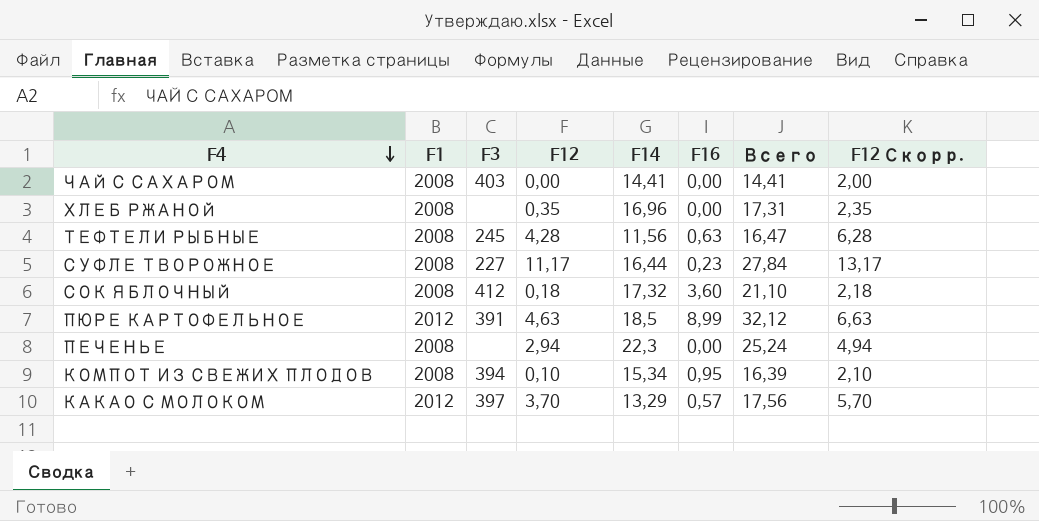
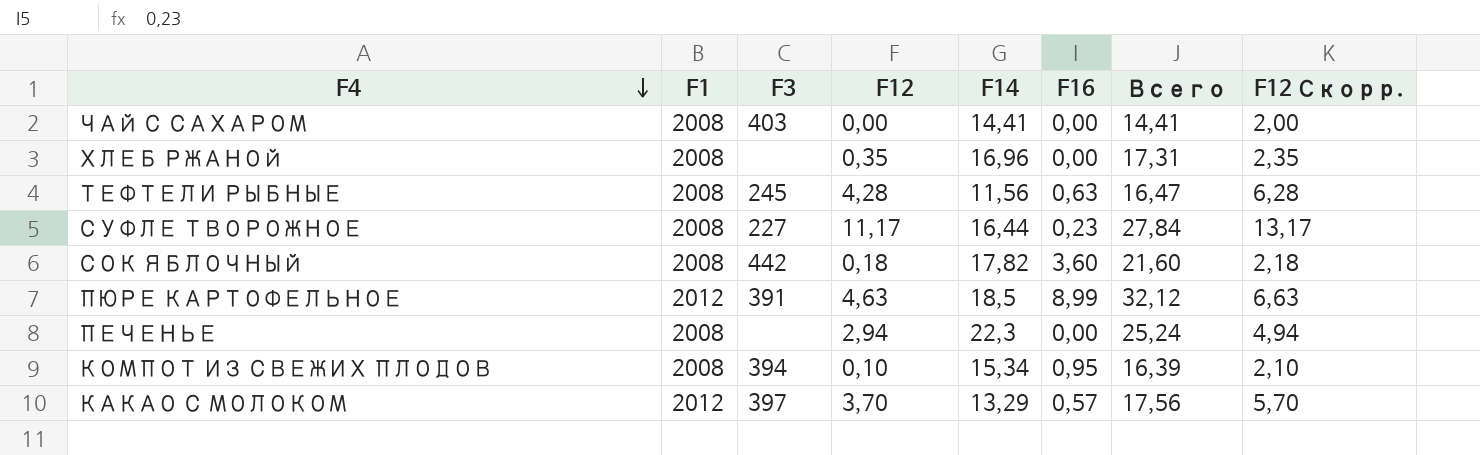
СОК ЯБЛОЧНЫЙ | F3: 412 -> 442
СОК ЯБЛОЧНЫЙ | F14: 17,32 -> 17,82
СОК ЯБЛОЧНЫЙ | Всего: 21,10 -> 21,60

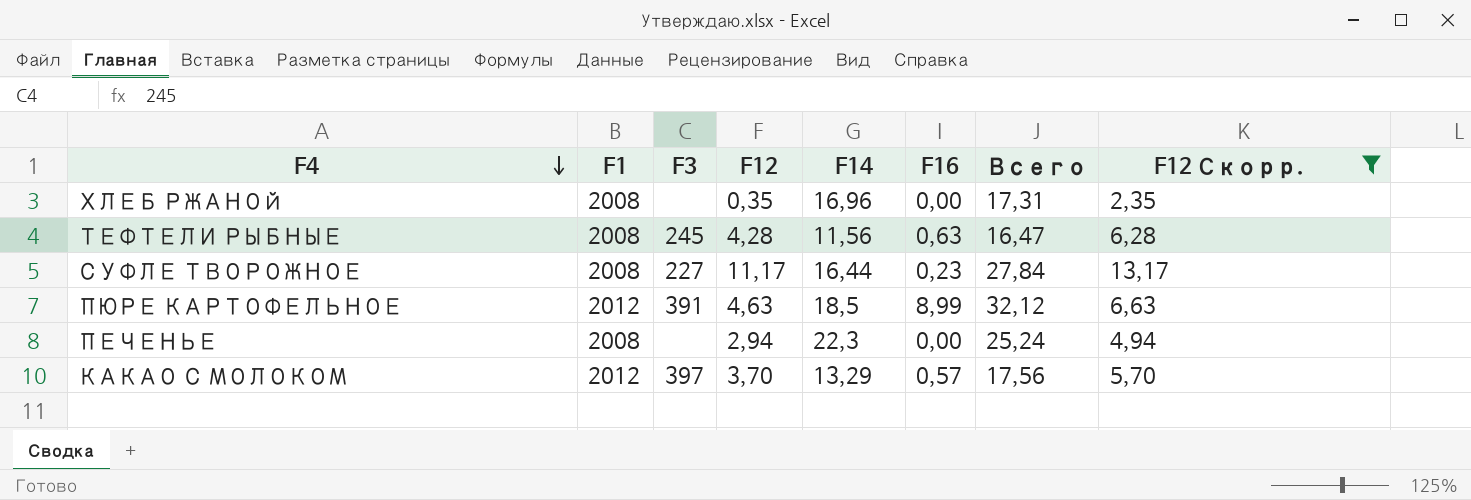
filter: none -> F12 Скорр. >= 2,35

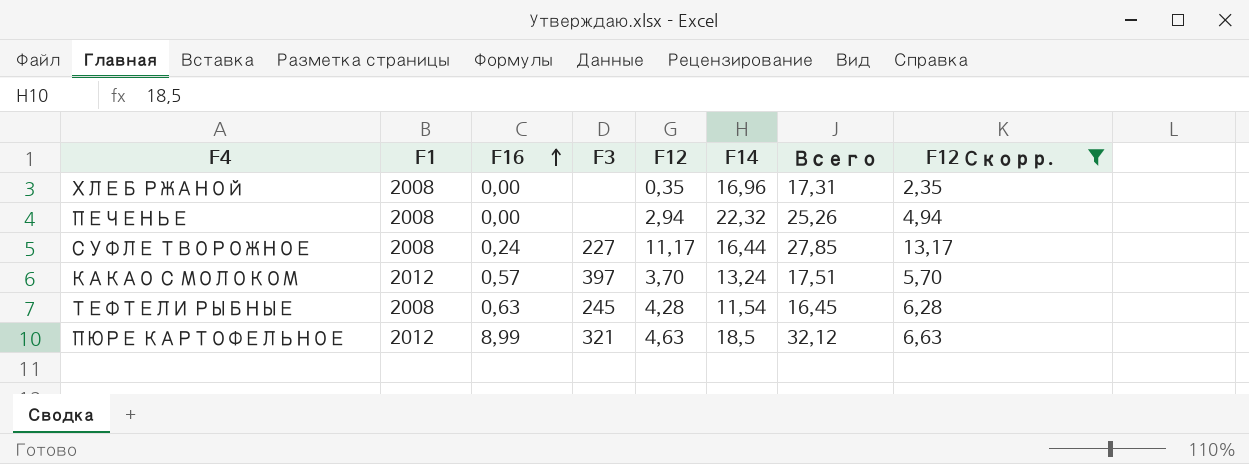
row order: F4 descending -> F16 ascending
column F16 | position: 6 -> 3
ПЕЧЕНЬЕ | F14: 22,3 -> 22,32
ПЕЧЕНЬЕ | Всего: 25,24 -> 25,26
СУФЛЕ ТВОРОЖНОЕ | F16: 0,23 -> 0,24
СУФЛЕ ТВОРОЖНОЕ | Всего: 27,84 -> 27,85
КАКАО С МОЛОКОМ | F14: 13,29 -> 13,24
КАКАО С МОЛОКОМ | Всего: 17,56 -> 17,51
ТЕФТЕЛИ РЫБНЫЕ | F14: 11,56 -> 11,54
ТЕФТЕЛИ РЫБНЫЕ | Всего: 16,47 -> 16,45
ПЮРЕ КАРТОФЕЛЬНОЕ | F3: 391 -> 321

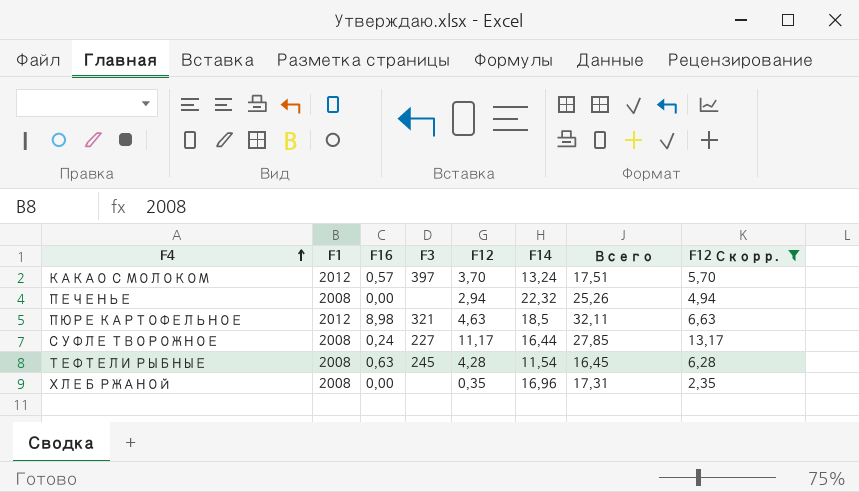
row order: F16 ascending -> F4 ascending
ПЮРЕ КАРТОФЕЛЬНОЕ | F16: 8,99 -> 8,98
ПЮРЕ КАРТОФЕЛЬНОЕ | Всего: 32,12 -> 32,11

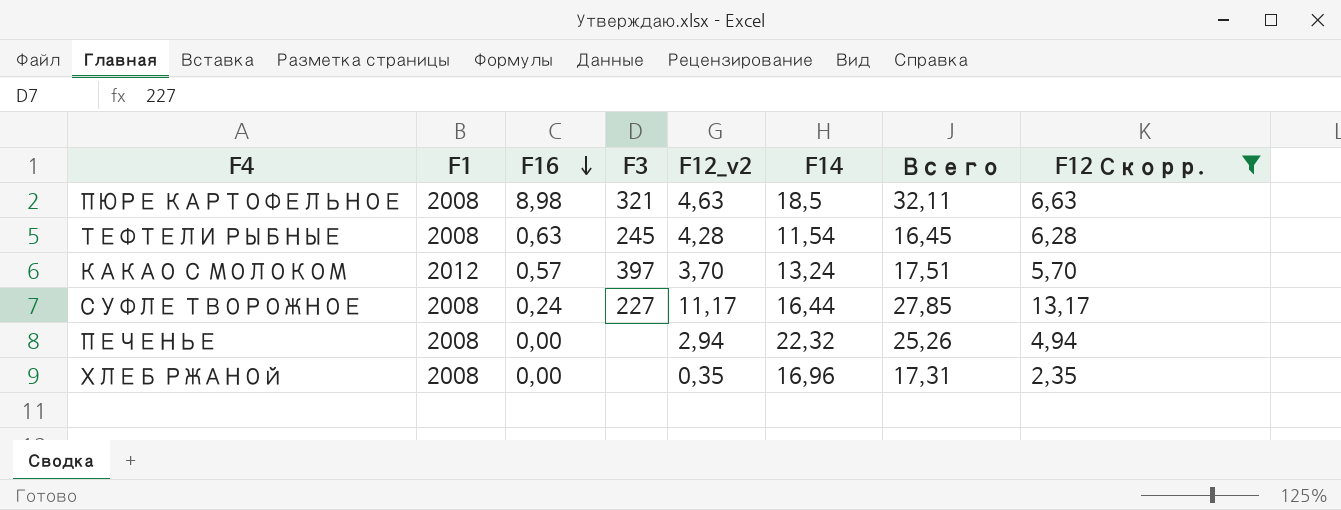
row order: F4 ascending -> F16 descending
column name: F12 -> F12_v2
ПЮРЕ КАРТОФЕЛЬНОЕ | F1: 2012 -> 2008

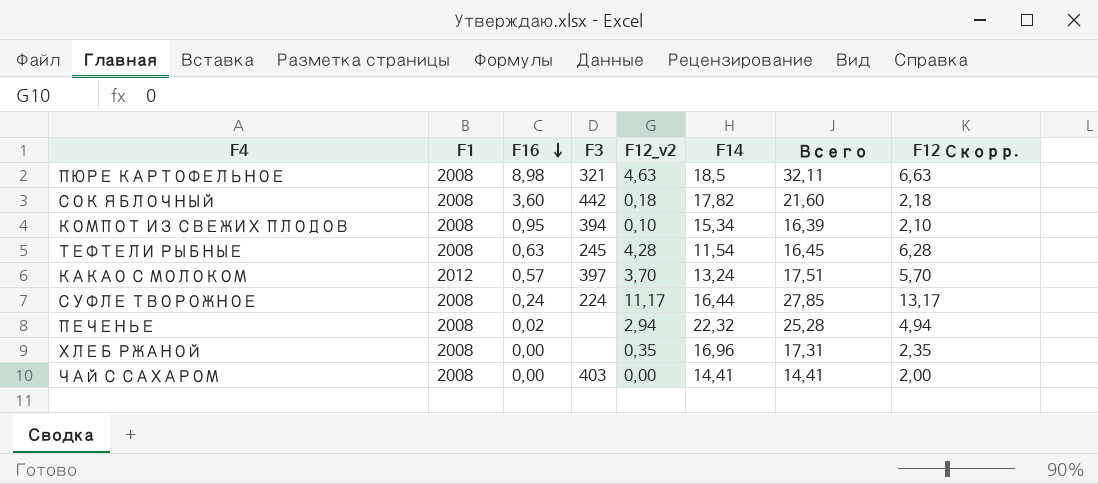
filter: F12 Скорр. >= 2,35 -> none
СУФЛЕ ТВОРОЖНОЕ | F3: 227 -> 224
ПЕЧЕНЬЕ | F16: 0,00 -> 0,02
ПЕЧЕНЬЕ | Всего: 25,26 -> 25,28

